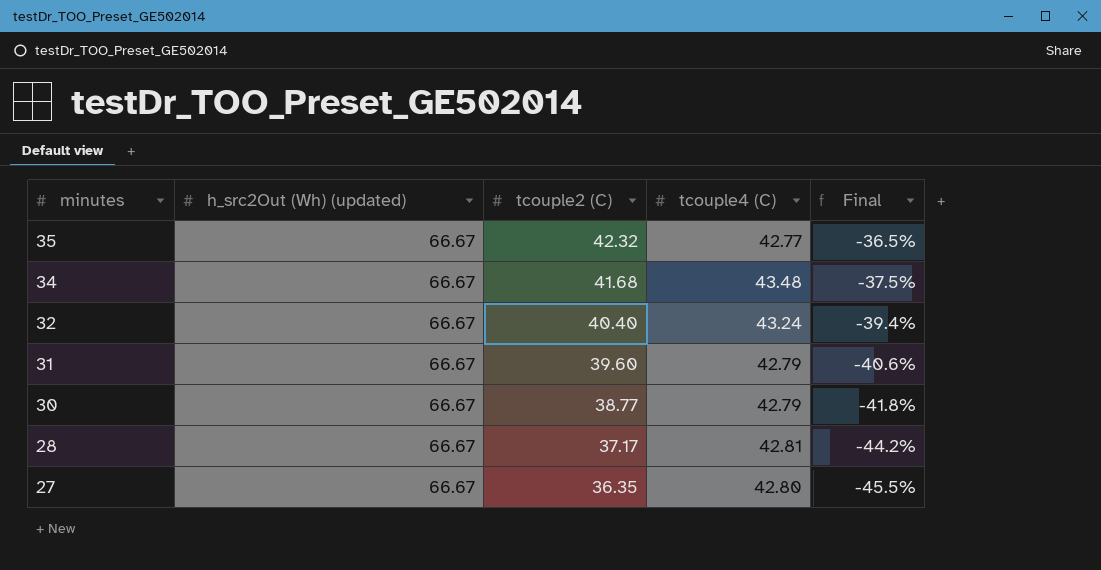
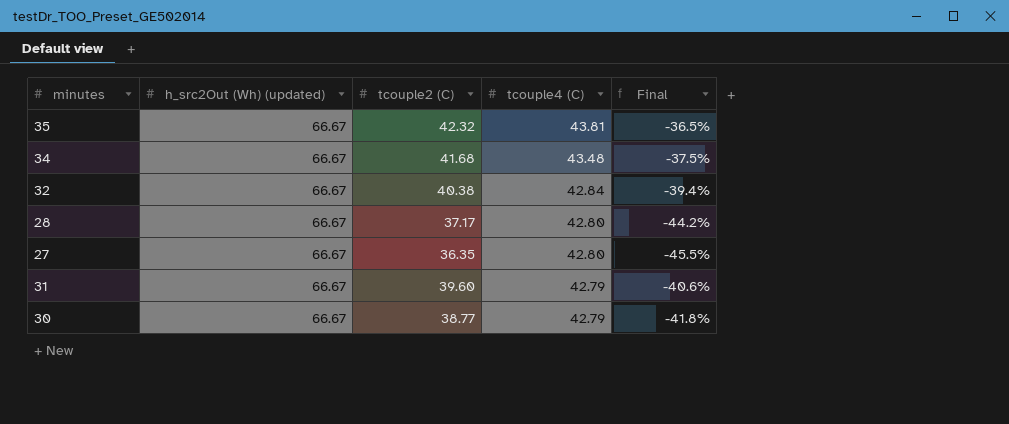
row order: minutes descending -> tcouple4 (C) descending
35 | tcouple4 (C): 42.77 -> 43.81
32 | tcouple2 (C): 40.40 -> 40.38
32 | tcouple4 (C): 43.24 -> 42.84
28 | tcouple4 (C): 42.81 -> 42.80

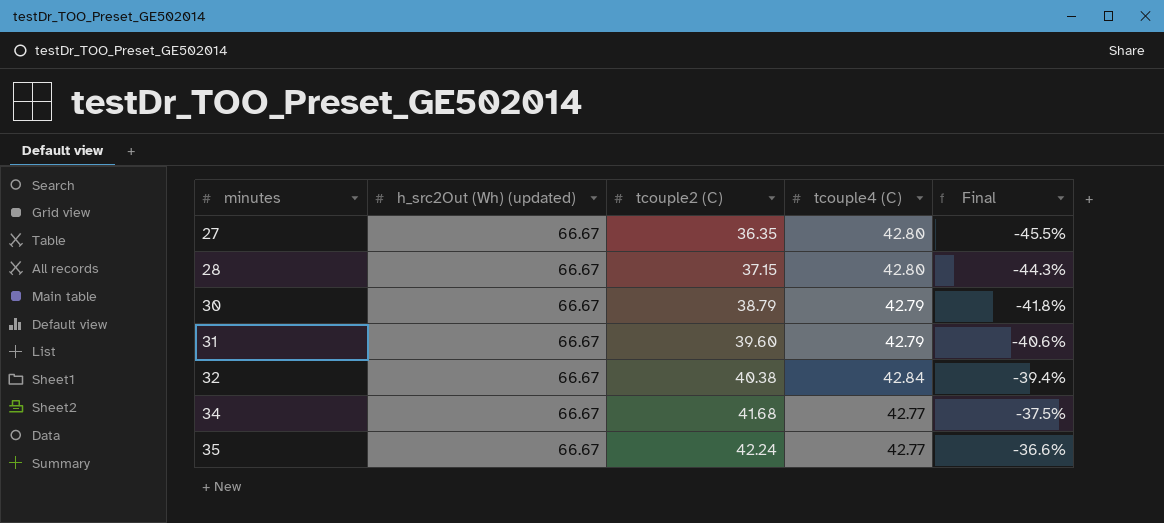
row order: tcouple4 (C) descending -> minutes ascending
28 | tcouple2 (C): 37.17 -> 37.15
28 | Final: -44.2% -> -44.3%
30 | tcouple2 (C): 38.77 -> 38.79
34 | tcouple4 (C): 43.48 -> 42.77
35 | tcouple2 (C): 42.32 -> 42.24
35 | tcouple4 (C): 43.81 -> 42.77
35 | Final: -36.5% -> -36.6%

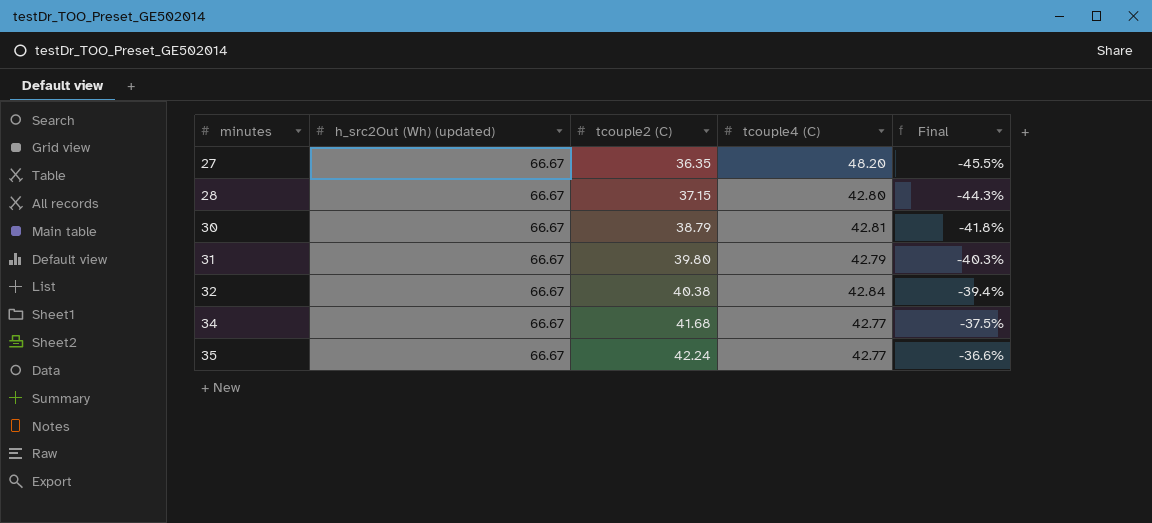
27 | tcouple4 (C): 42.80 -> 48.20
30 | tcouple4 (C): 42.79 -> 42.81
31 | tcouple2 (C): 39.60 -> 39.80
31 | Final: -40.6% -> -40.3%

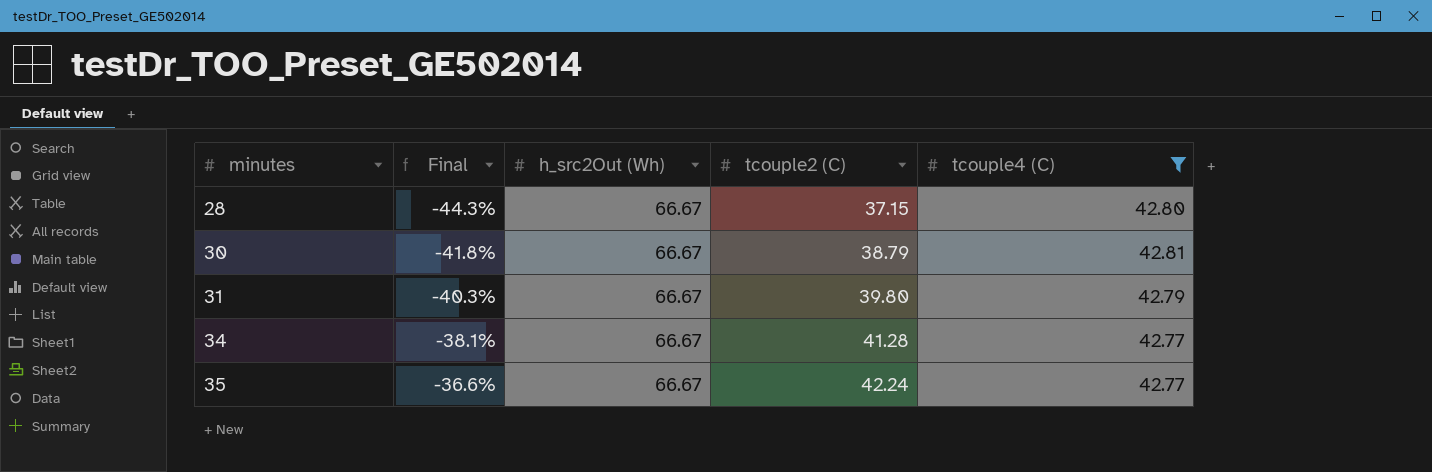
filter: none -> tcouple4 (C) <= 42.81
column Final | position: 5 -> 2
column name: h_src2Out (Wh) (updated) -> h_src2Out (Wh)
34 | Final: -37.5% -> -38.1%
34 | tcouple2 (C): 41.68 -> 41.28

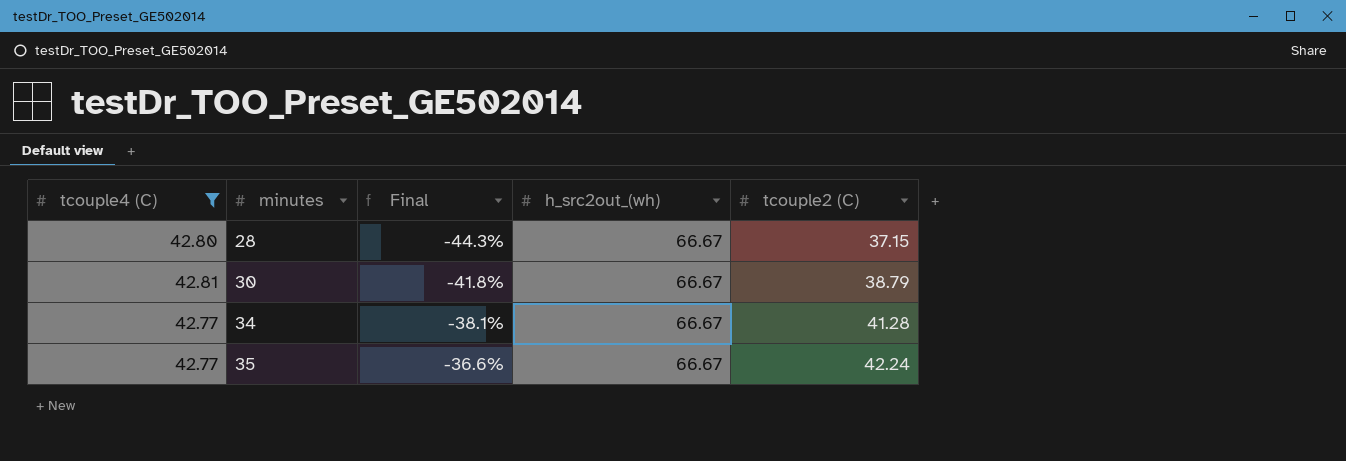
column tcouple4 (C) | position: 5 -> 1
column name: h_src2Out (Wh) -> h_src2out_(wh)
row 31: -40.3% | 66.67 | 39.80 | 42.79 -> none

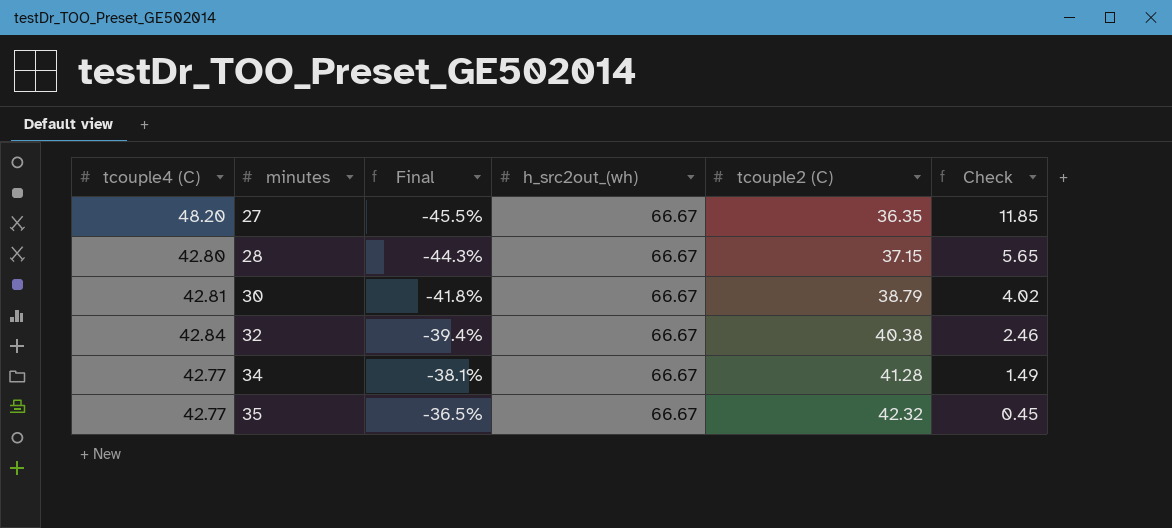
filter: tcouple4 (C) <= 42.81 -> none
column Check | formula: none -> [tcouple4 (C)] - [tcouple2 (C)]
35 | Final: -36.6% -> -36.5%
35 | tcouple2 (C): 42.24 -> 42.32

